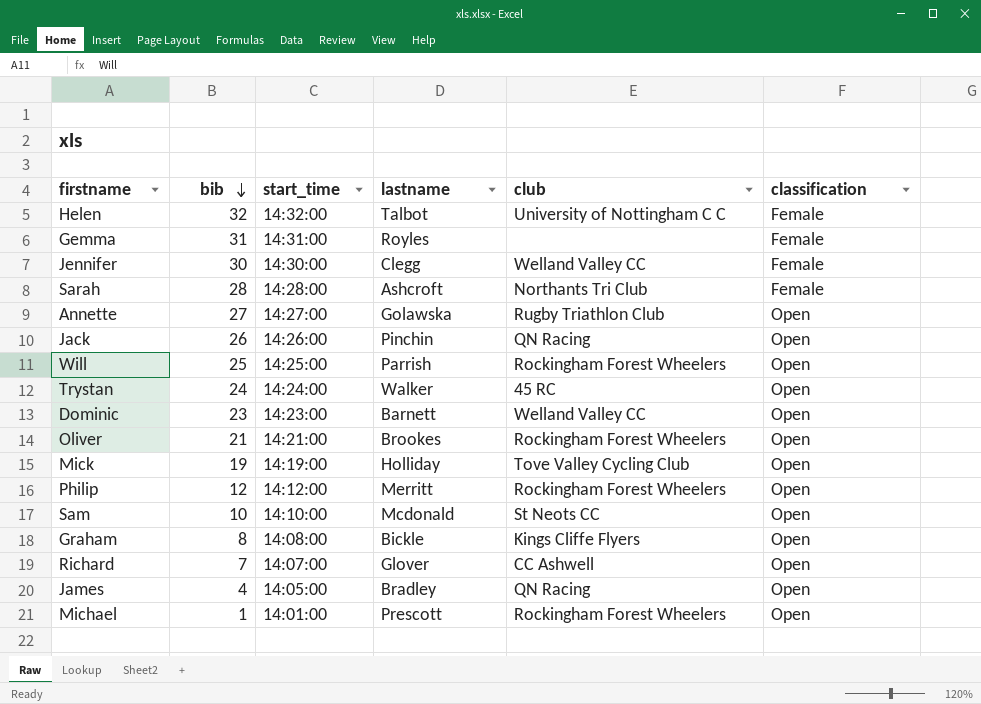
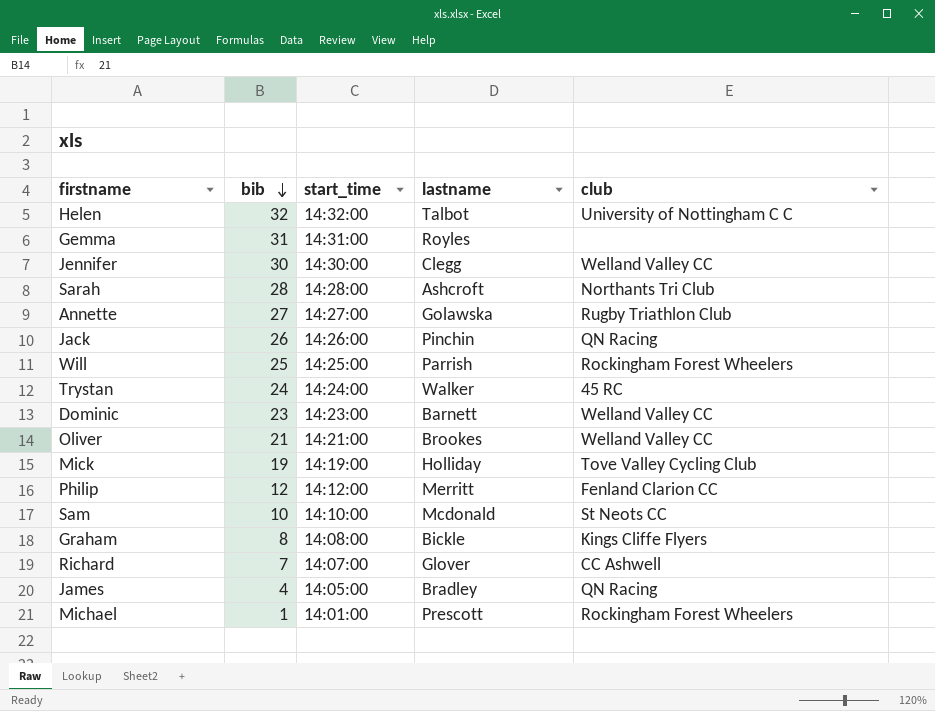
column classification | position: 6 -> none
Oliver | club: Rockingham Forest Wheelers -> Welland Valley CC
Philip | club: Rockingham Forest Wheelers -> Fenland Clarion CC

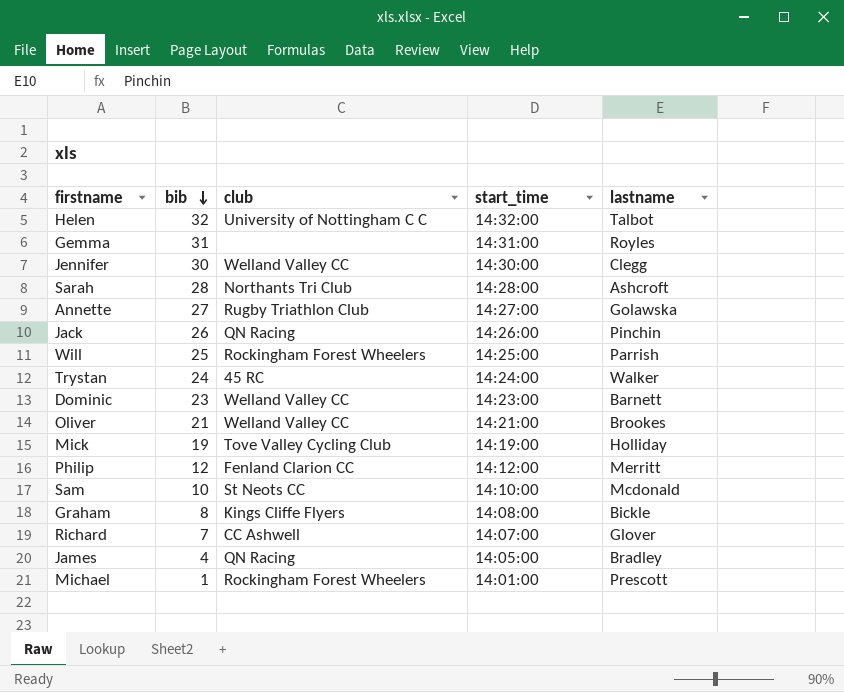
column club | position: 5 -> 3

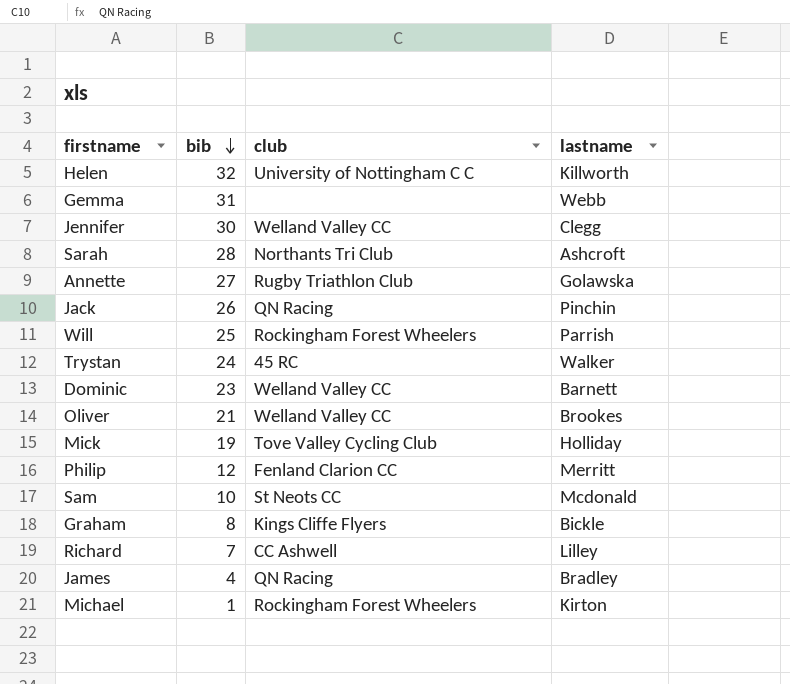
column start_time | position: 4 -> none
Helen | lastname: Talbot -> Killworth
Gemma | lastname: Royles -> Webb
Richard | lastname: Glover -> Lilley
Michael | lastname: Prescott -> Kirton

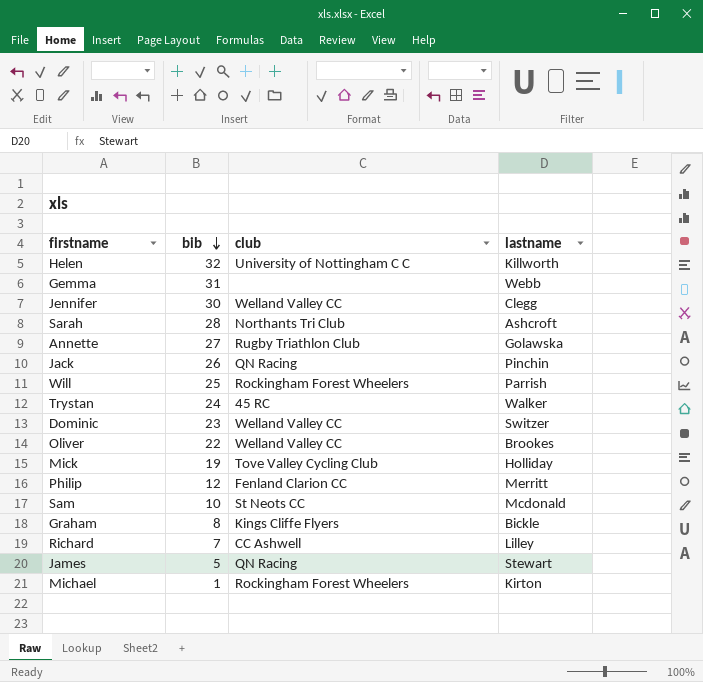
Dominic | lastname: Barnett -> Switzer
Oliver | bib: 21 -> 22
James | bib: 4 -> 5
James | lastname: Bradley -> Stewart

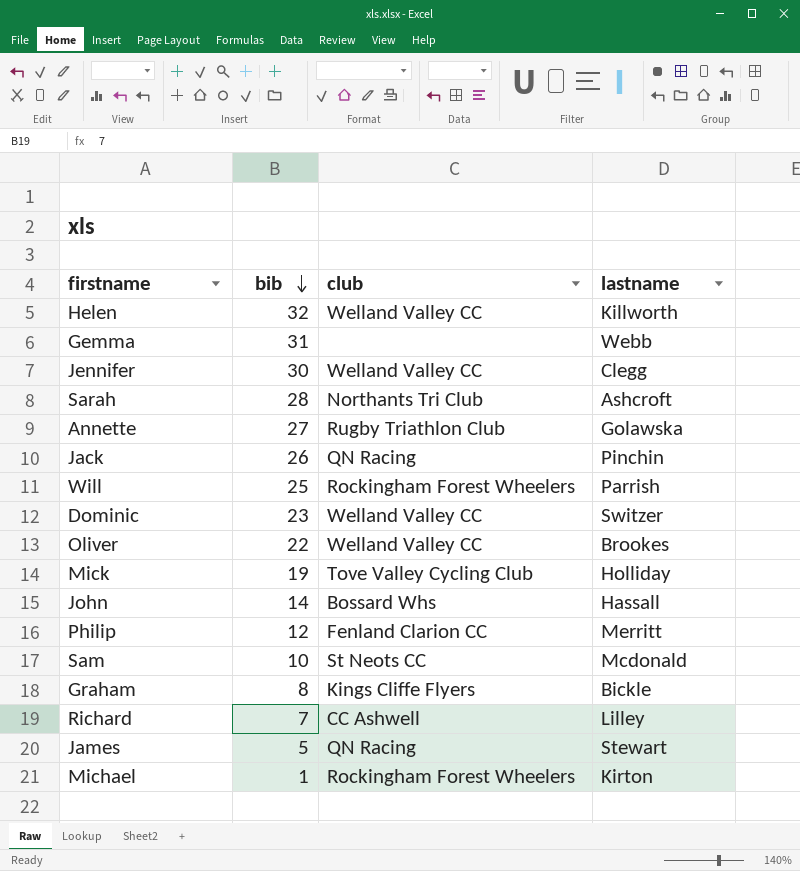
row Trystan: 24 | 45 RC | Walker -> none
Helen | club: University of Nottingham C C -> Welland Valley CC
row John: none -> 14 | Bossard Whs | Hassall

